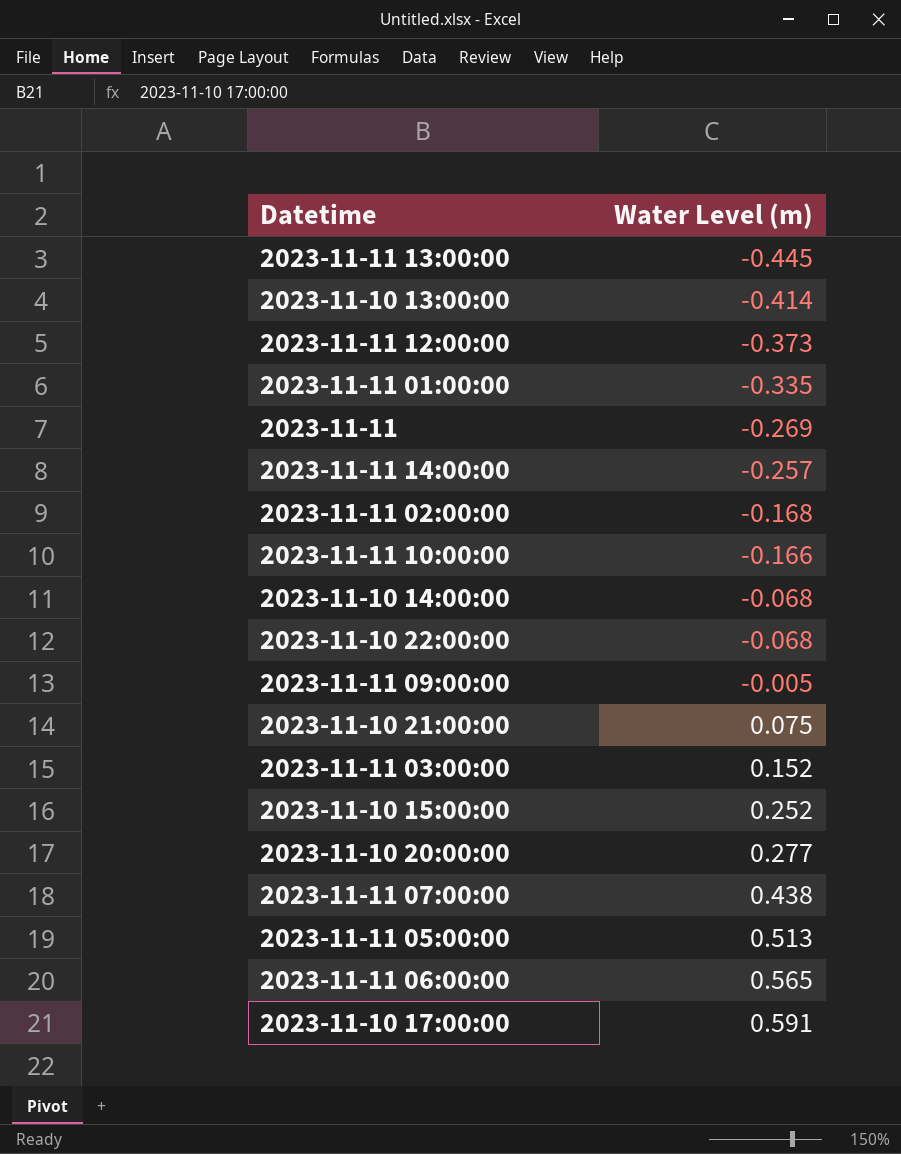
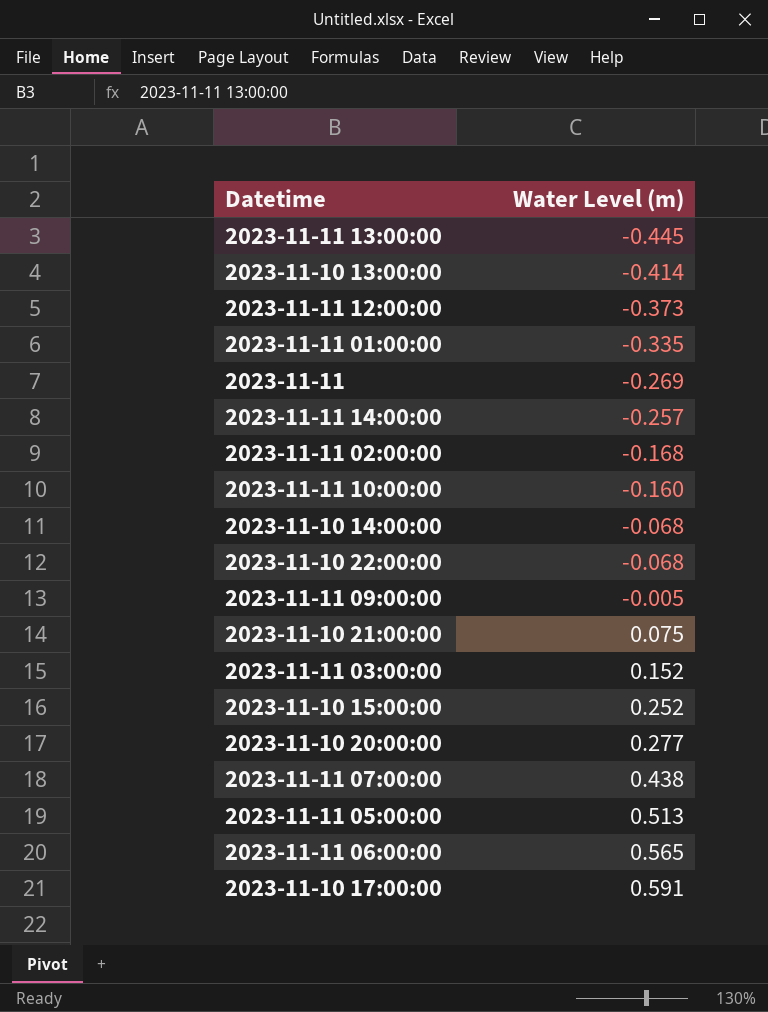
2023-11-11 10:00:00 | Water Level (m): -0.166 -> -0.160

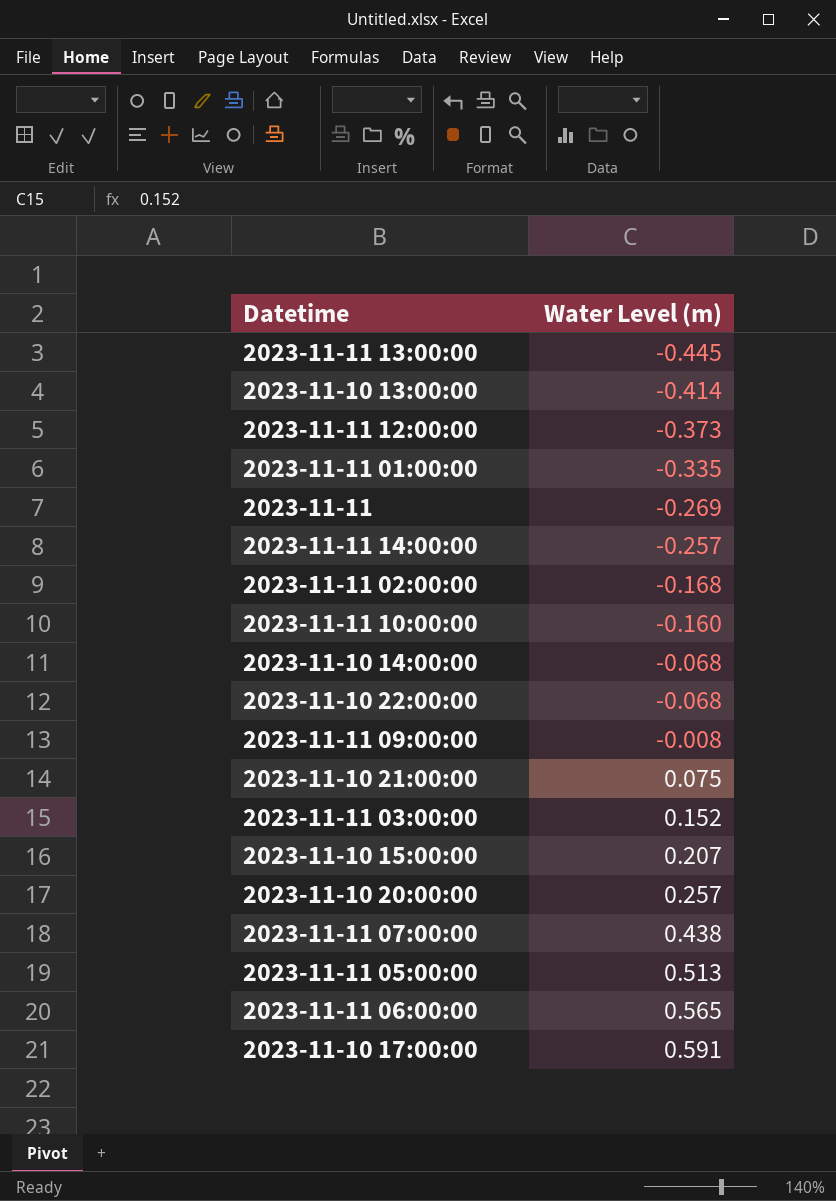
2023-11-11 09:00:00 | Water Level (m): -0.005 -> -0.008
2023-11-10 15:00:00 | Water Level (m): 0.252 -> 0.207
2023-11-10 20:00:00 | Water Level (m): 0.277 -> 0.257

